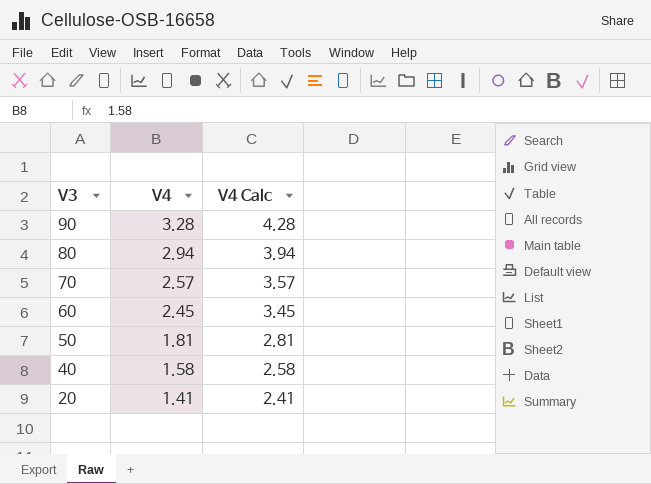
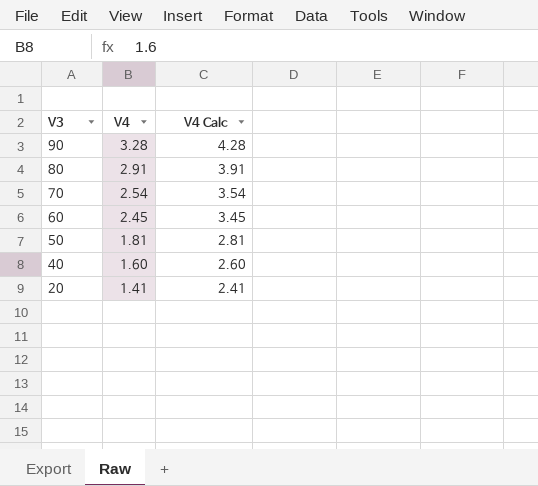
80 | V4: 2.94 -> 2.91
80 | V4 Calc: 3.94 -> 3.91
70 | V4: 2.57 -> 2.54
70 | V4 Calc: 3.57 -> 3.54
40 | V4: 1.58 -> 1.60
40 | V4 Calc: 2.58 -> 2.60

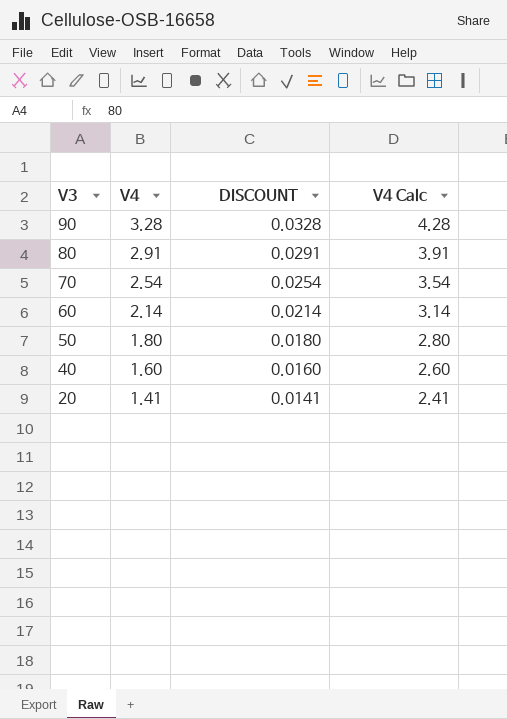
column DISCOUNT | formula: none -> [V4] * 0.01
60 | V4: 2.45 -> 2.14
60 | V4 Calc: 3.45 -> 3.14
50 | V4: 1.81 -> 1.80
50 | V4 Calc: 2.81 -> 2.80

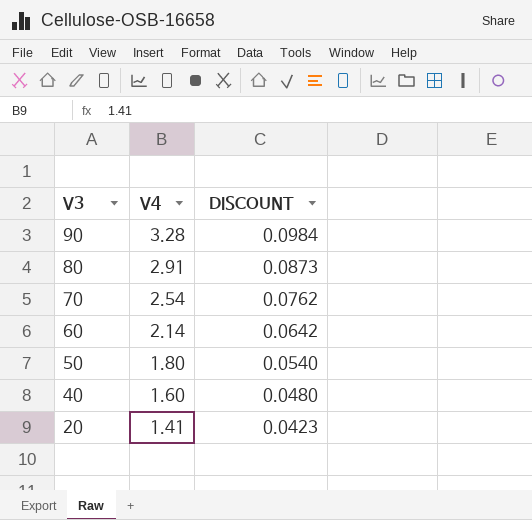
column V4 Calc | formula: [V4] + 1 -> none
column DISCOUNT | formula: [V4] * 0.01 -> [V4] * 0.03

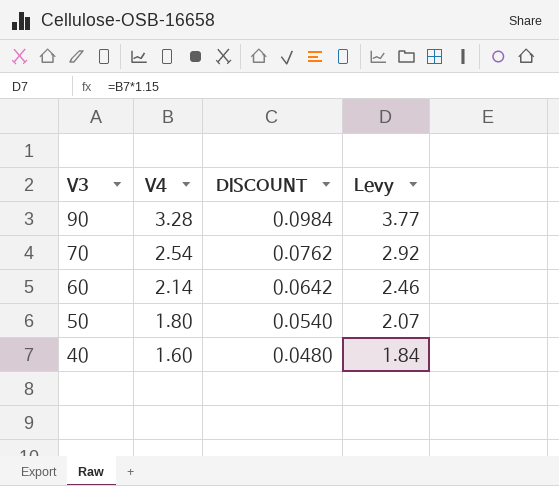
column Levy | formula: none -> [V4] * 1.15
row 80: 2.91 | 0.0873 -> none
row 20: 1.41 | 0.0423 -> none

